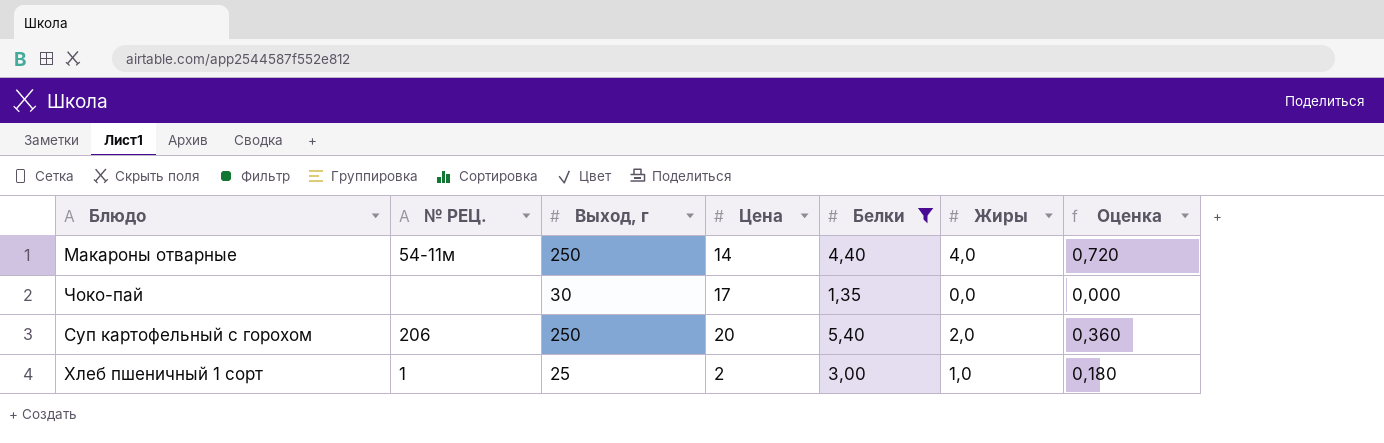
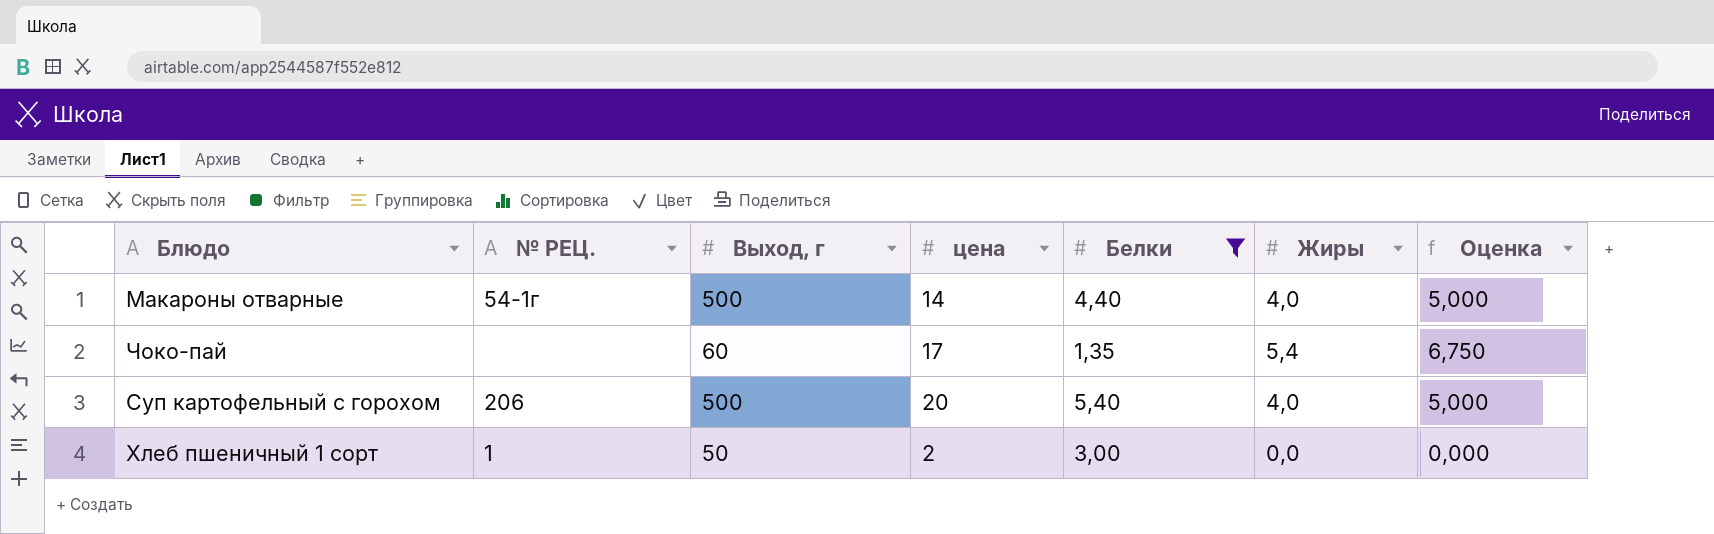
column name: Цена -> цена
column Оценка | formula: [Жиры] * 0,18 -> [Жиры] * 1,25
Макароны отварные | № РЕЦ.: 54-11м -> 54-1г
Макароны отварные | Выход, г: 250 -> 500
Чоко-пай | Выход, г: 30 -> 60
Чоко-пай | Жиры: 0,0 -> 5,4
Суп картофельный с горохом | Выход, г: 250 -> 500
Суп картофельный с горохом | Жиры: 2,0 -> 4,0
Хлеб пшеничный 1 сорт | Выход, г: 25 -> 50
Хлеб пшеничный 1 сорт | Жиры: 1,0 -> 0,0

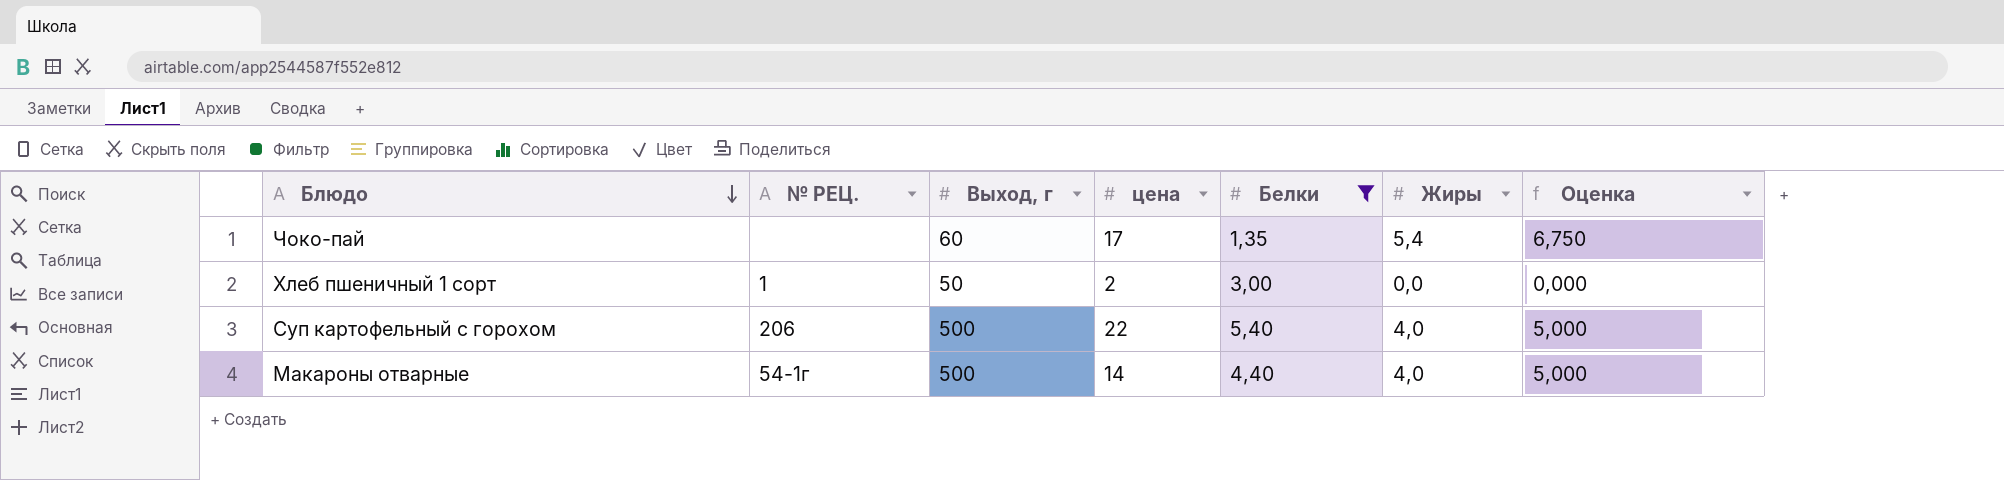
row order: none -> Блюдо descending
Суп картофельный с горохом | цена: 20 -> 22

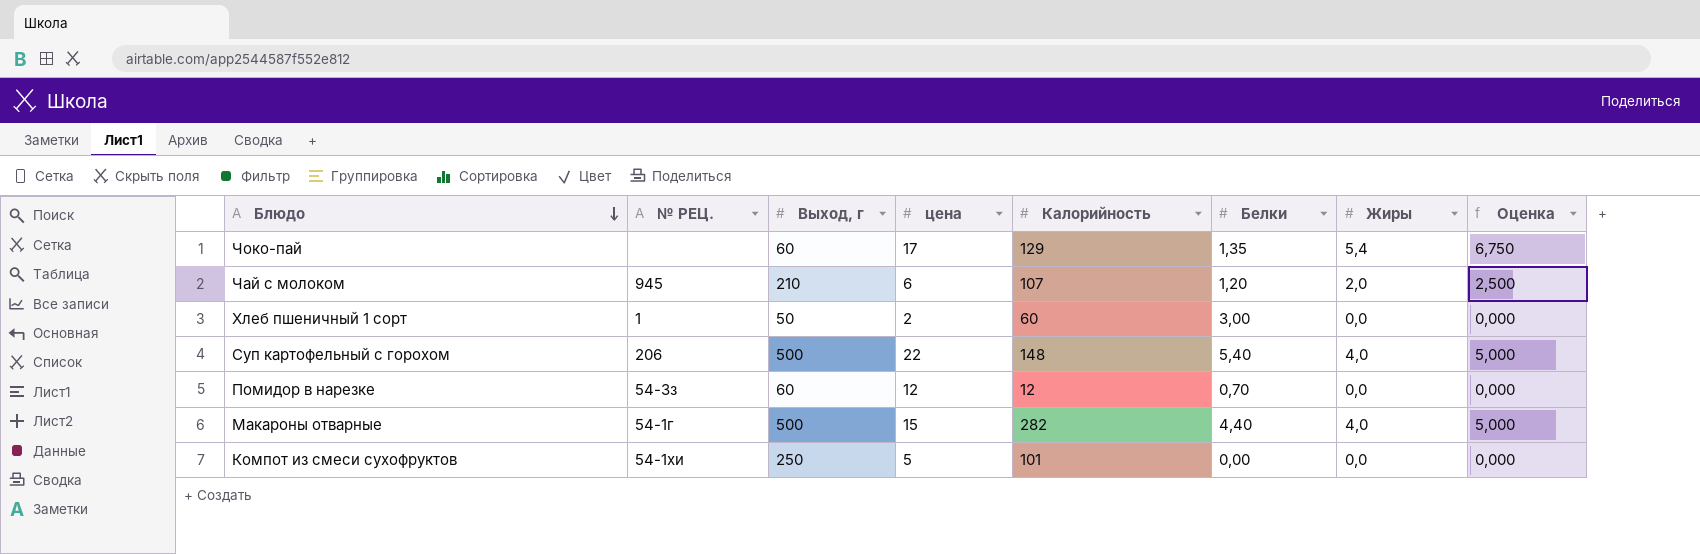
filter: Белки >= 1,35 -> none
column Калорийность | position: none -> 5
Макароны отварные | цена: 14 -> 15

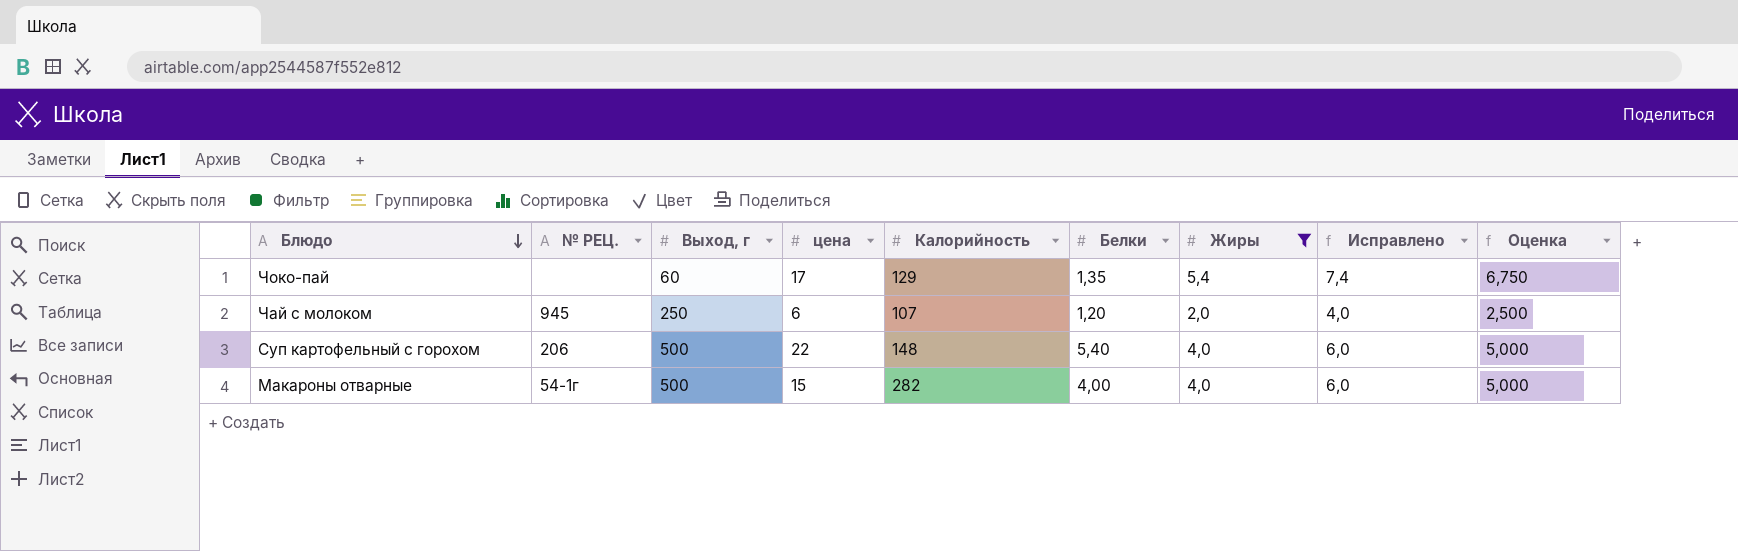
filter: none -> Жиры != 0,0
column Исправлено | formula: none -> [Жиры] + 2
Чай с молоком | Выход, г: 210 -> 250
Макароны отварные | Белки: 4,40 -> 4,00

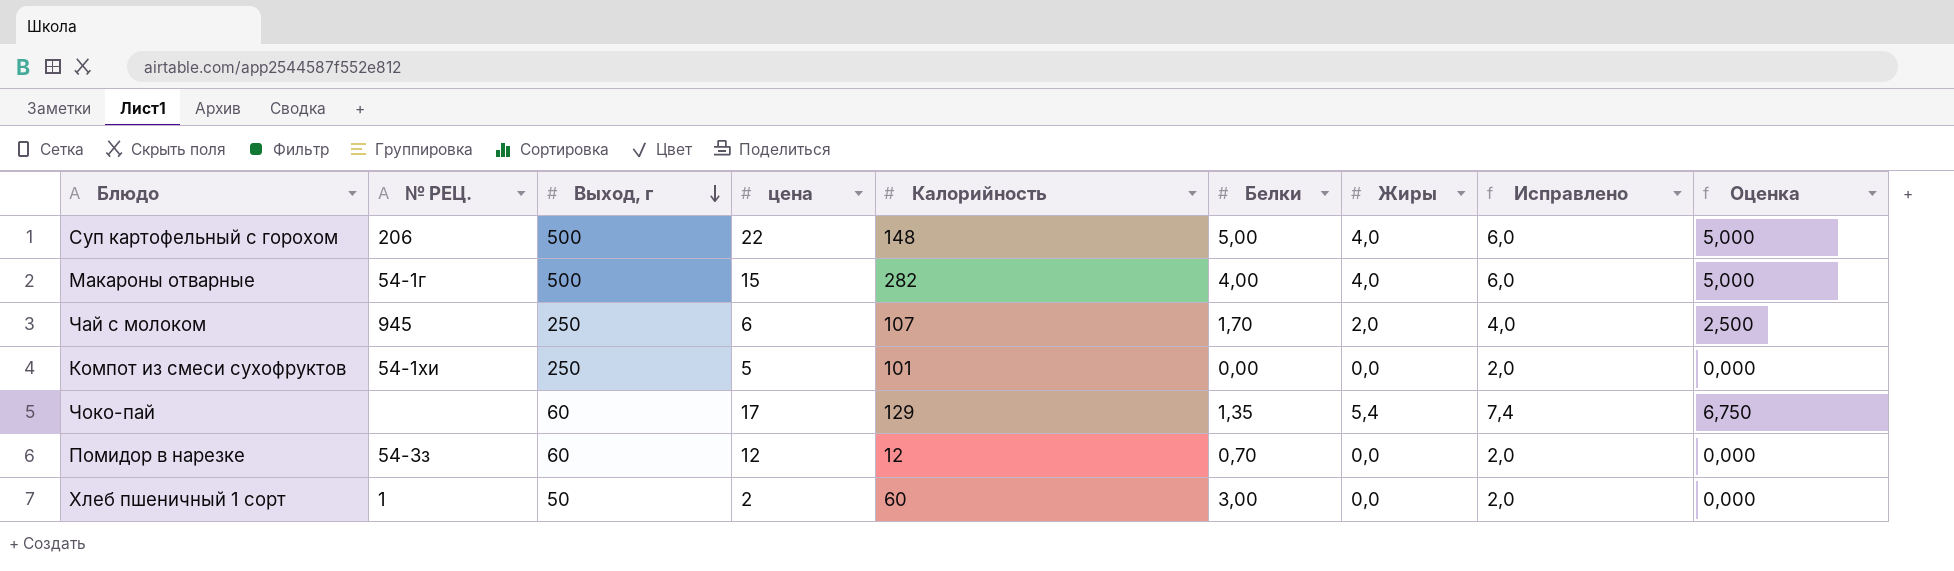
filter: Жиры != 0,0 -> none
row order: Блюдо descending -> Выход, г descending
Суп картофельный с горохом | Белки: 5,40 -> 5,00
Чай с молоком | Белки: 1,20 -> 1,70

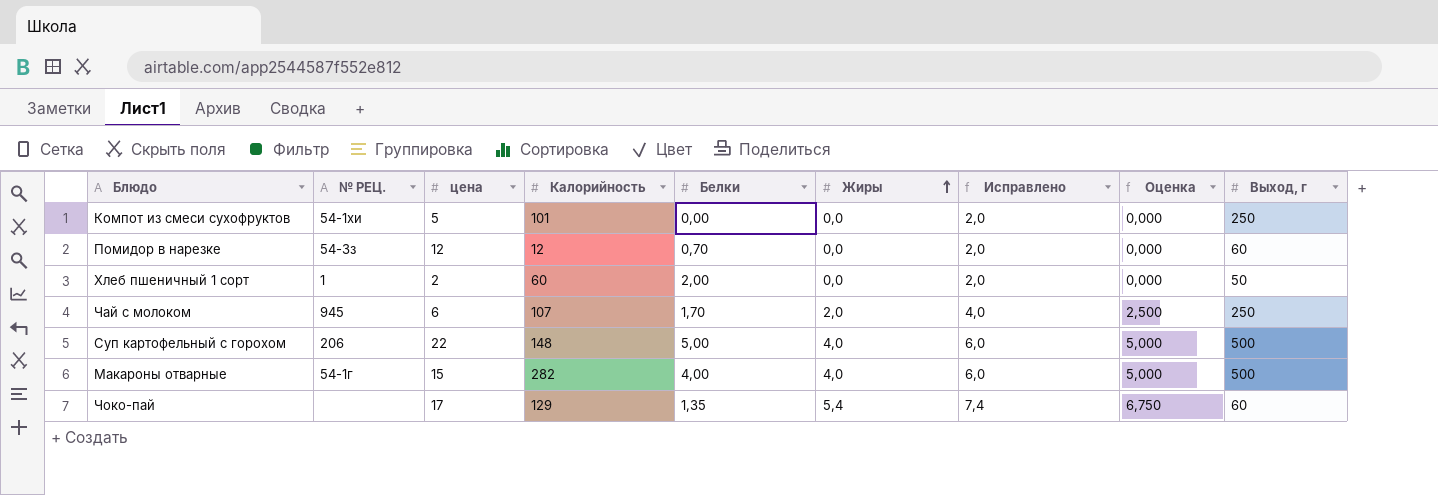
row order: Выход, г descending -> Жиры ascending
column Выход, г | position: 3 -> 9
Хлеб пшеничный 1 сорт | Белки: 3,00 -> 2,00

